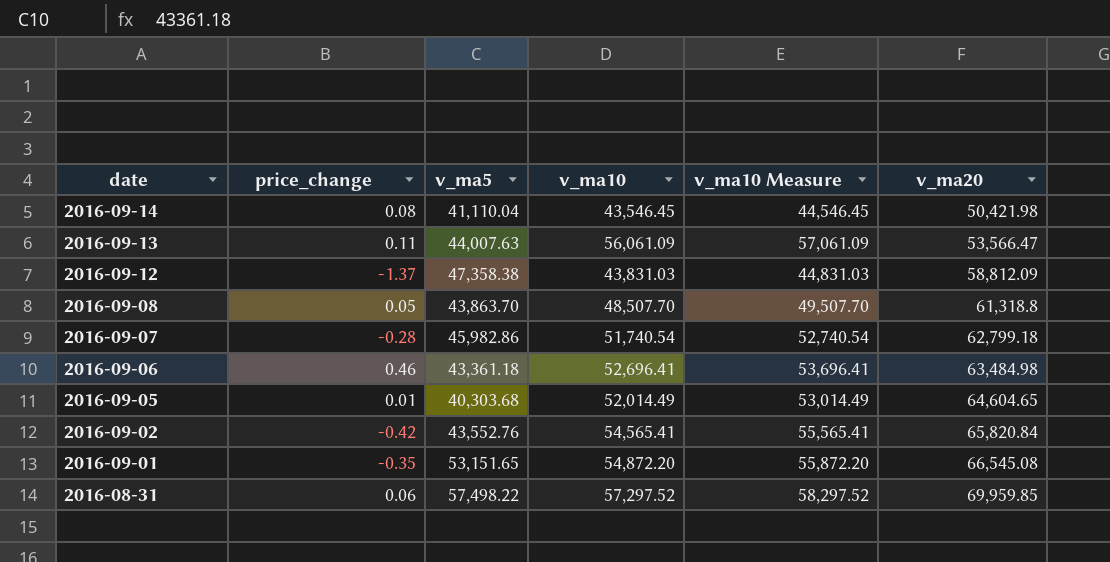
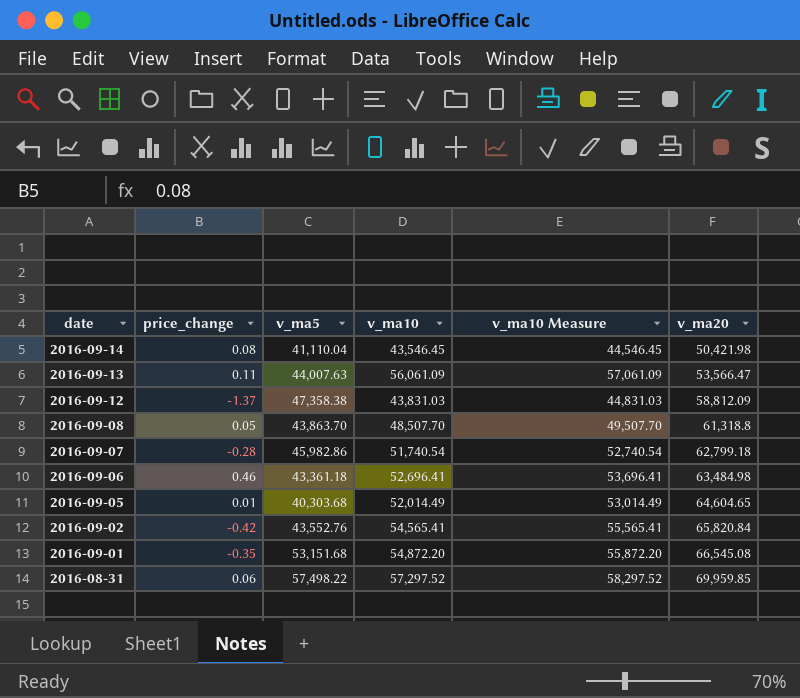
2016-09-01 | v_ma5: 53,151.65 -> 53,151.68

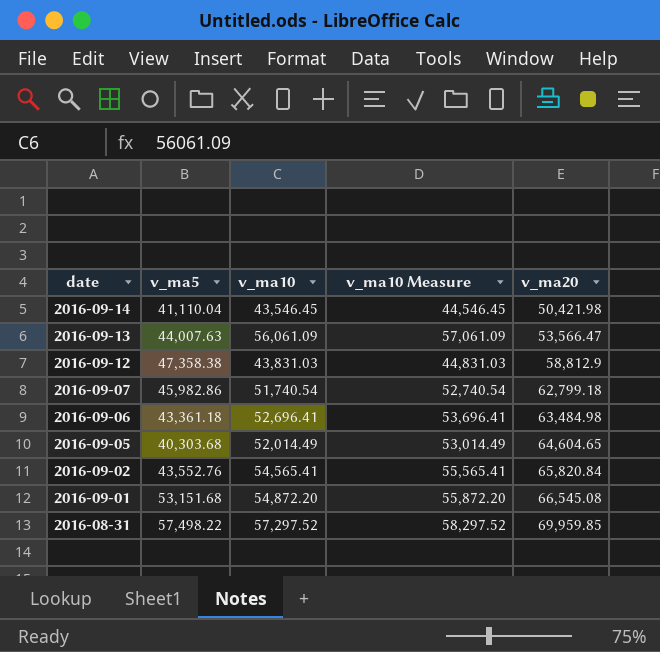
column price_change | position: 2 -> none
row 2016-09-08: 0.05 | 43,863.70 | 48,507.70 | 49,507.70 | 61,318.8 -> none
2016-09-12 | v_ma20: 58,812.09 -> 58,812.9

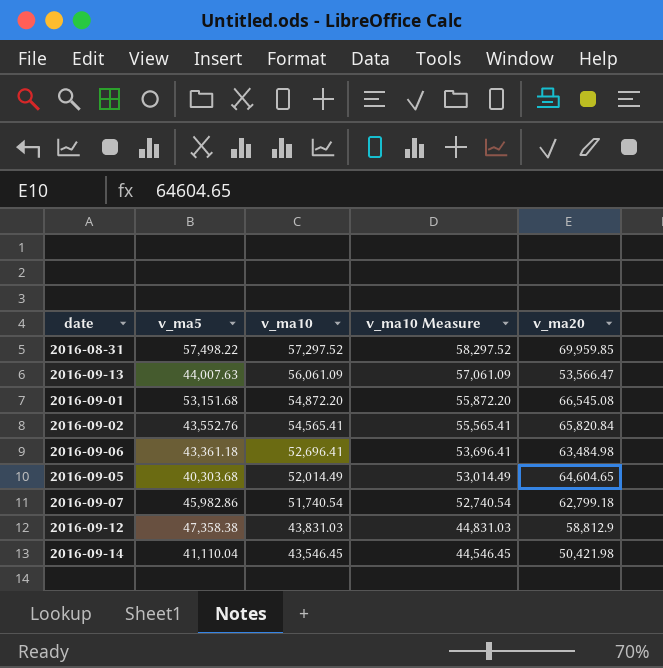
row order: date descending -> v_ma10 descending

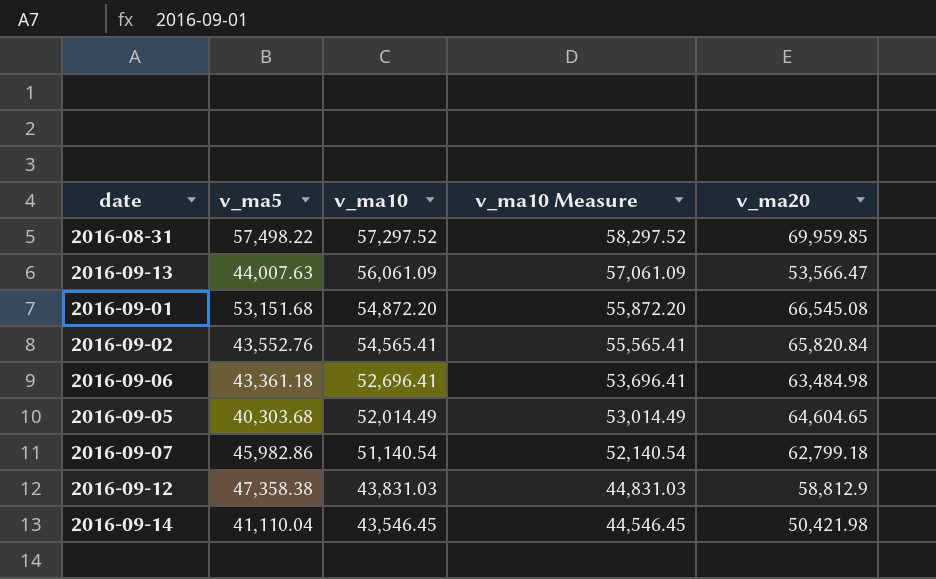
2016-09-07 | v_ma10: 51,740.54 -> 51,140.54
2016-09-07 | v_ma10 Measure: 52,740.54 -> 52,140.54

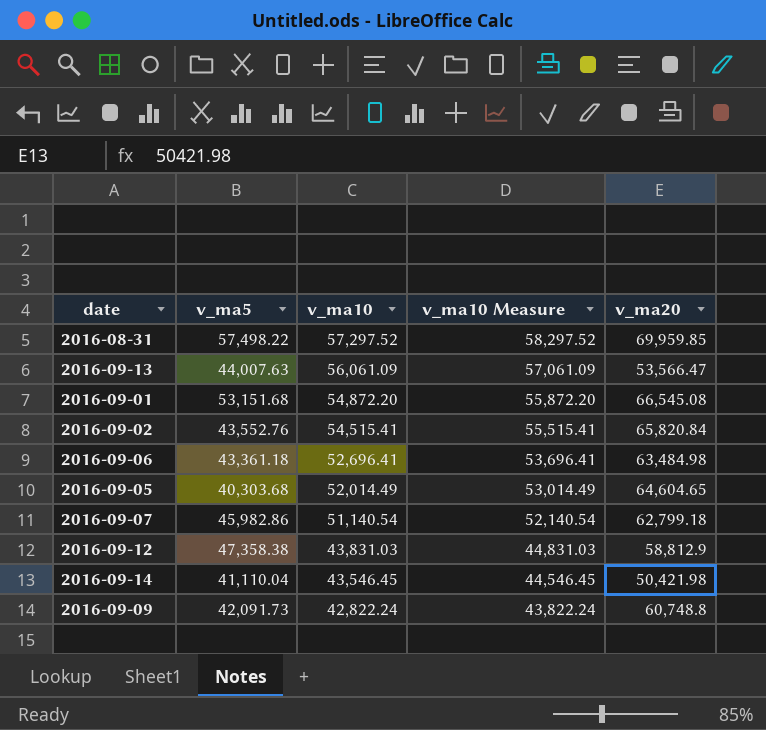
2016-09-02 | v_ma10: 54,565.41 -> 54,515.41
2016-09-02 | v_ma10 Measure: 55,565.41 -> 55,515.41
row 2016-09-09: none -> 42,091.73 | 42,822.24 | 43,822.24 | 60,748.8

